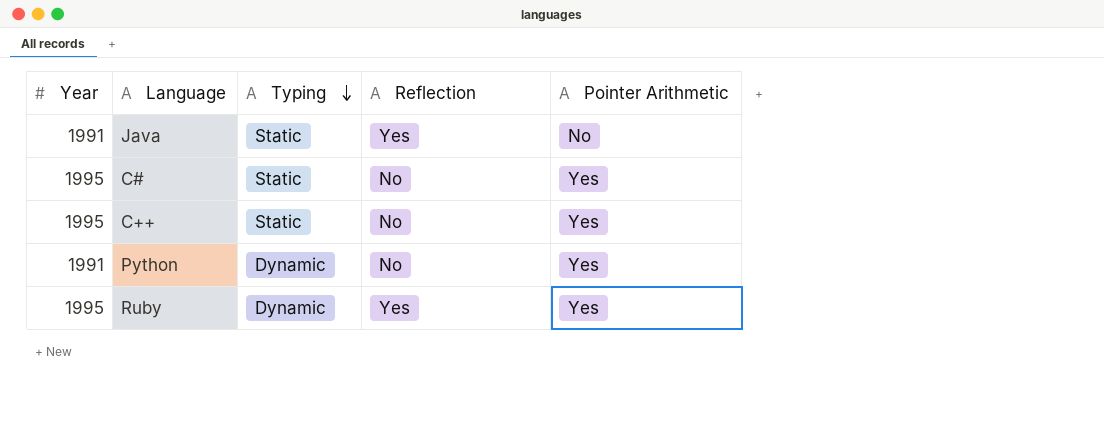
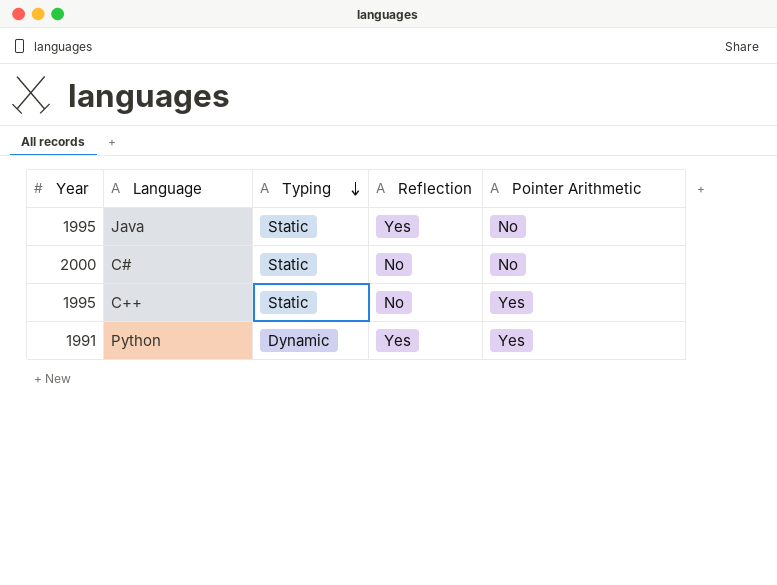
row Ruby: 1995 | Dynamic | Yes | Yes -> none
Java | Year: 1991 -> 1995
C# | Year: 1995 -> 2000
C# | Pointer Arithmetic: Yes -> No
Python | Reflection: No -> Yes

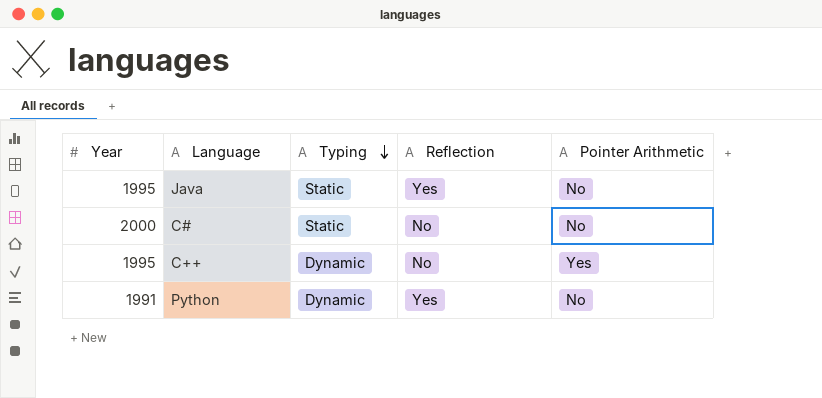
C++ | Typing: Static -> Dynamic
Python | Pointer Arithmetic: Yes -> No

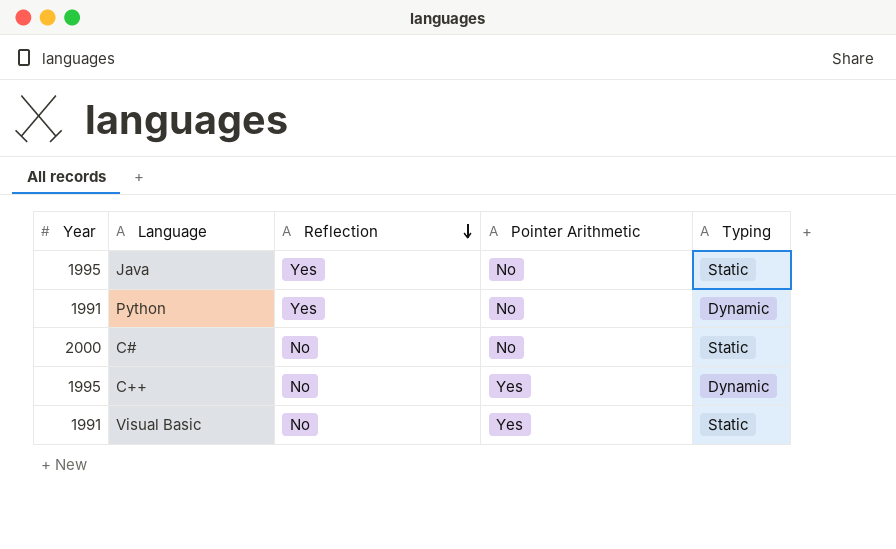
row order: Typing descending -> Reflection descending
column Typing | position: 3 -> 5
row Visual Basic: none -> 1991 | No | Yes | Static

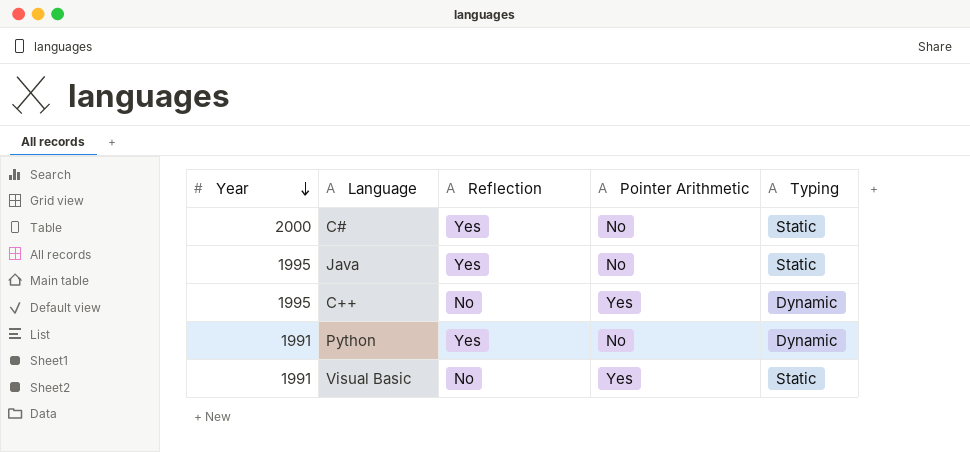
row order: Reflection descending -> Year descending
C# | Reflection: No -> Yes

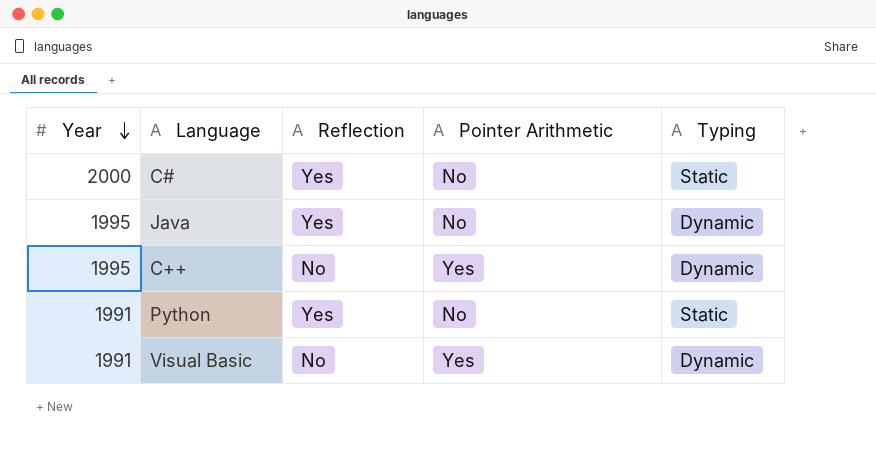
Java | Typing: Static -> Dynamic
Python | Typing: Dynamic -> Static
Visual Basic | Typing: Static -> Dynamic

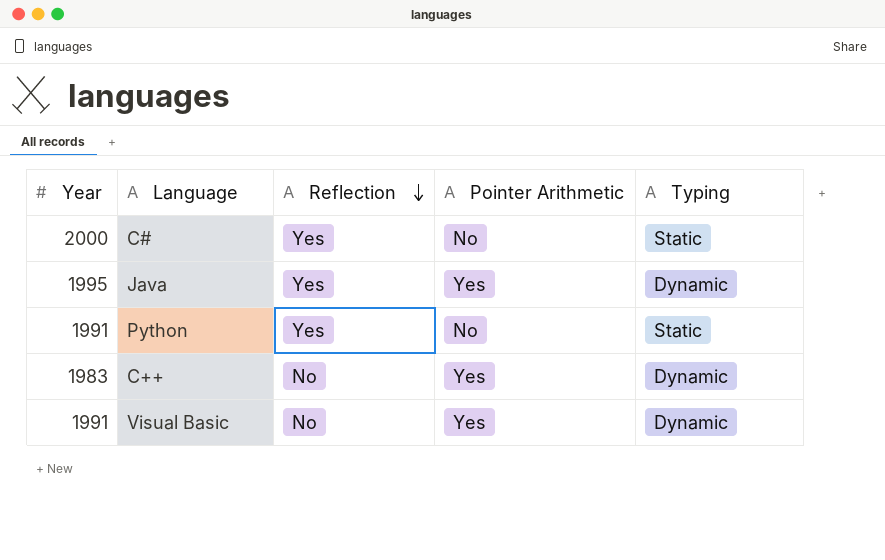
row order: Year descending -> Reflection descending
Java | Pointer Arithmetic: No -> Yes
C++ | Year: 1995 -> 1983

